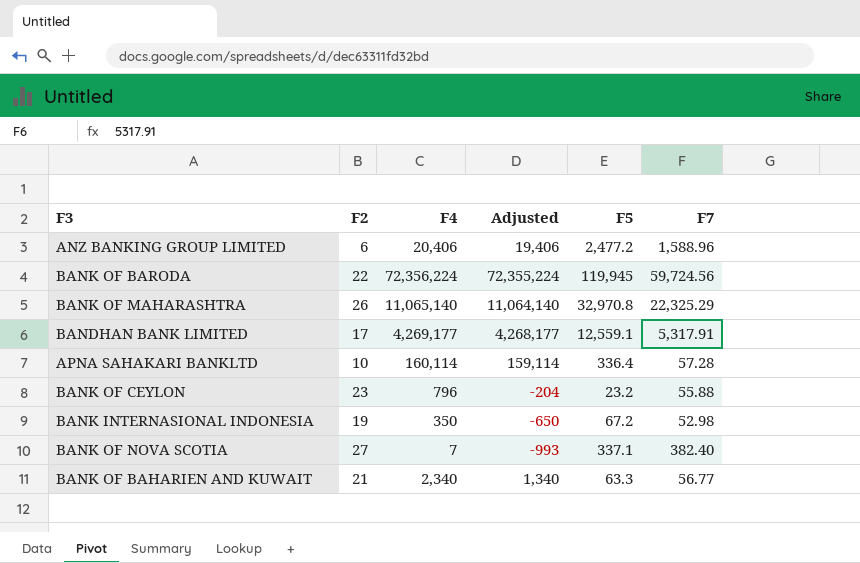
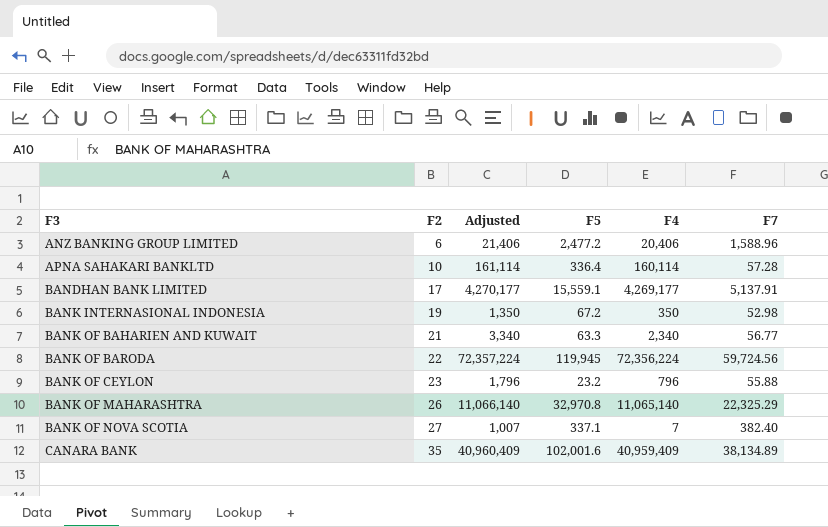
row order: none -> F3 ascending
column Adjusted | formula: [F4] - 1000 -> [F4] + 1000
column F4 | position: 3 -> 5
BANDHAN BANK LIMITED | F5: 12,559.1 -> 15,559.1
BANDHAN BANK LIMITED | F7: 5,317.91 -> 5,137.91
row CANARA BANK: none -> 35 | 40,960,409 | 102,001.6 | 40,959,409 | 38,134.89

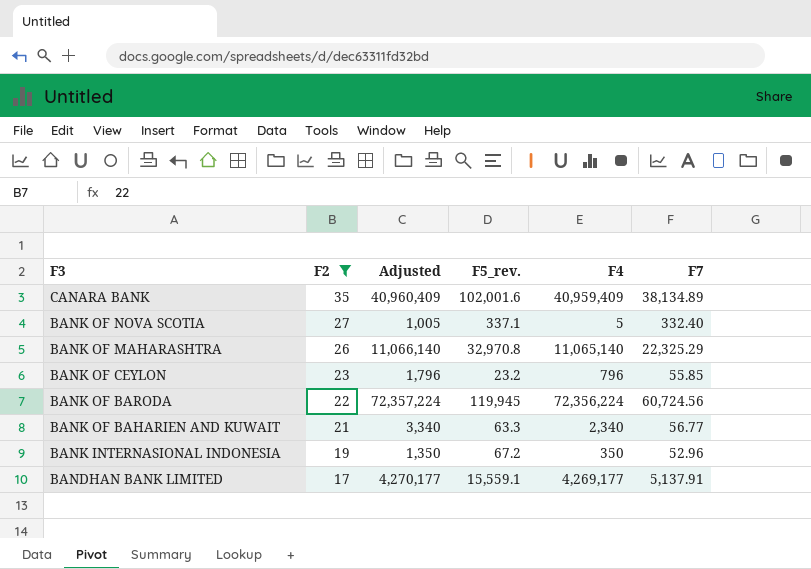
filter: none -> F2 >= 17
row order: F3 ascending -> F3 descending
column name: F5 -> F5_rev.
BANK OF NOVA SCOTIA | Adjusted: 1,007 -> 1,005
BANK OF NOVA SCOTIA | F4: 7 -> 5
BANK OF NOVA SCOTIA | F7: 382.40 -> 332.40
BANK OF CEYLON | F7: 55.88 -> 55.85
BANK OF BARODA | F7: 59,724.56 -> 60,724.56
BANK INTERNASIONAL INDONESIA | F7: 52.98 -> 52.96

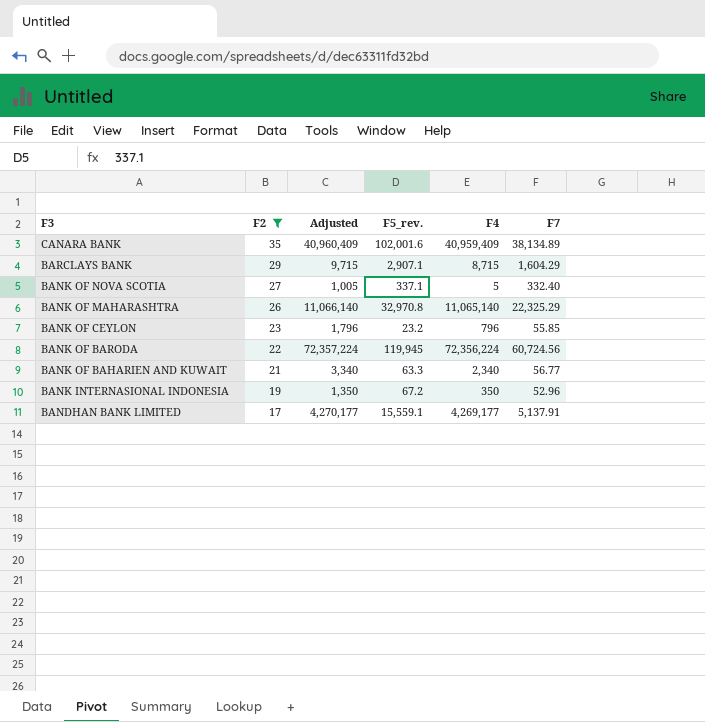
row BARCLAYS BANK: none -> 29 | 9,715 | 2,907.1 | 8,715 | 1,604.29

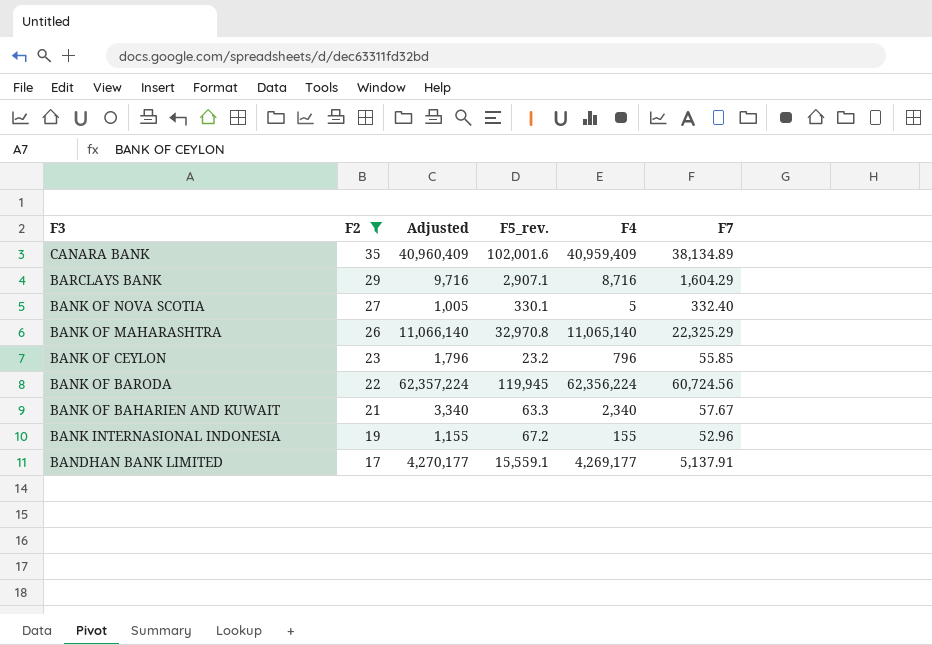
BARCLAYS BANK | Adjusted: 9,715 -> 9,716
BARCLAYS BANK | F4: 8,715 -> 8,716
BANK OF NOVA SCOTIA | F5_rev.: 337.1 -> 330.1
BANK OF BARODA | Adjusted: 72,357,224 -> 62,357,224
BANK OF BARODA | F4: 72,356,224 -> 62,356,224
BANK OF BAHARIEN AND KUWAIT | F7: 56.77 -> 57.67
BANK INTERNASIONAL INDONESIA | Adjusted: 1,350 -> 1,155
BANK INTERNASIONAL INDONESIA | F4: 350 -> 155

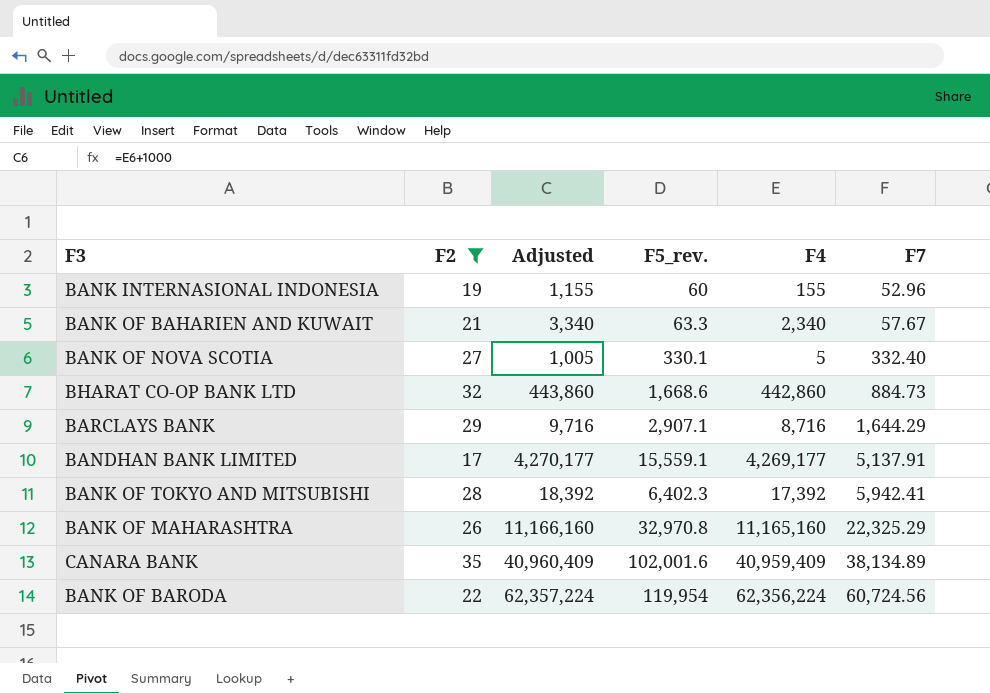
row order: F3 descending -> F7 ascending
row BANK OF CEYLON: 23 | 1,796 | 23.2 | 796 | 55.85 -> none
BANK INTERNASIONAL INDONESIA | F5_rev.: 67.2 -> 60
row BHARAT CO-OP BANK LTD: none -> 32 | 443,860 | 1,668.6 | 442,860 | 884.73
BARCLAYS BANK | F7: 1,604.29 -> 1,644.29
row BANK OF TOKYO AND MITSUBISHI: none -> 28 | 18,392 | 6,402.3 | 17,392 | 5,942.41
BANK OF MAHARASHTRA | Adjusted: 11,066,140 -> 11,166,160
BANK OF MAHARASHTRA | F4: 11,065,140 -> 11,165,160
BANK OF BARODA | F5_rev.: 119,945 -> 119,954

